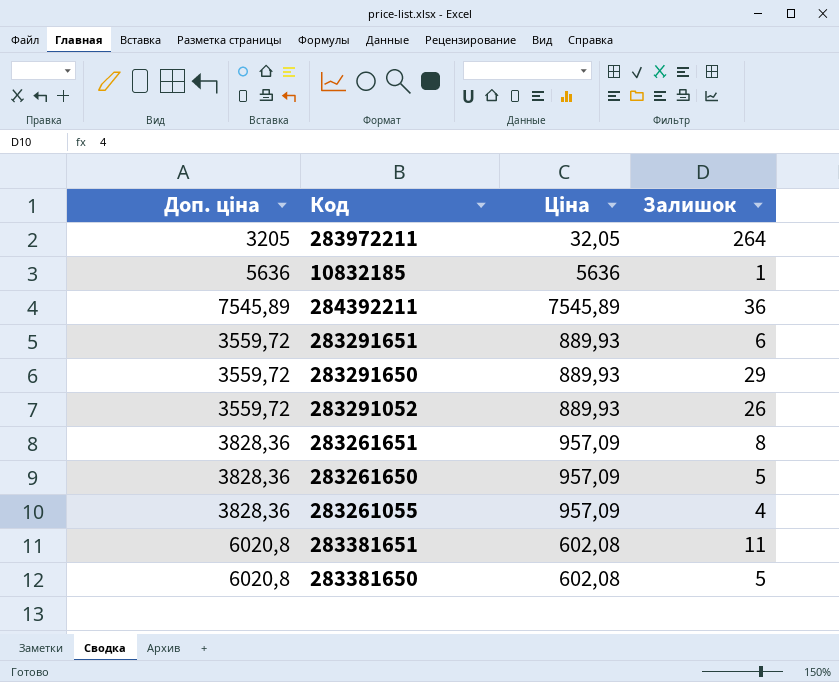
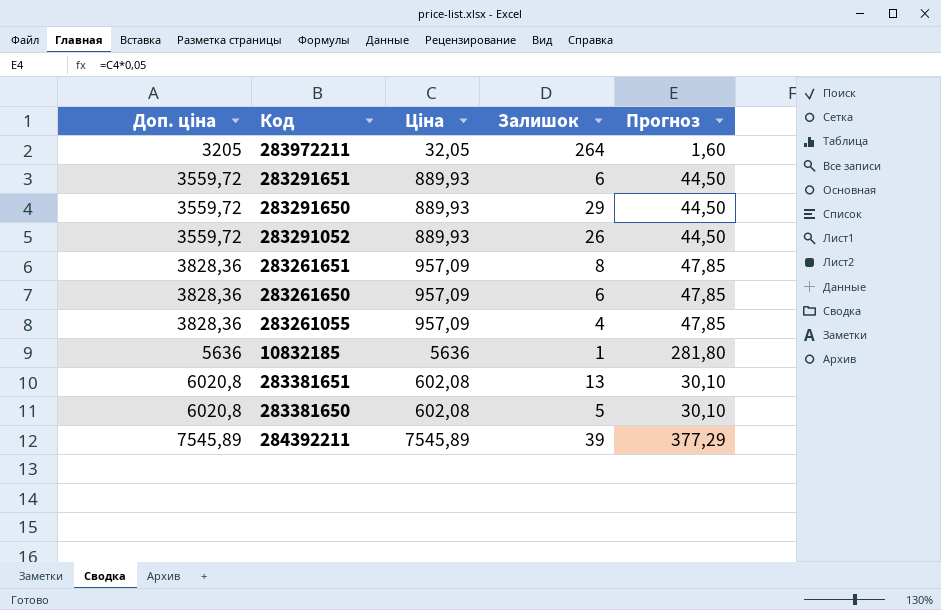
row order: none -> Доп. ціна ascending
column Прогноз | formula: none -> [Ціна] * 0,05
283261650 | Залишок: 5 -> 6
283381651 | Залишок: 11 -> 13
284392211 | Залишок: 36 -> 39

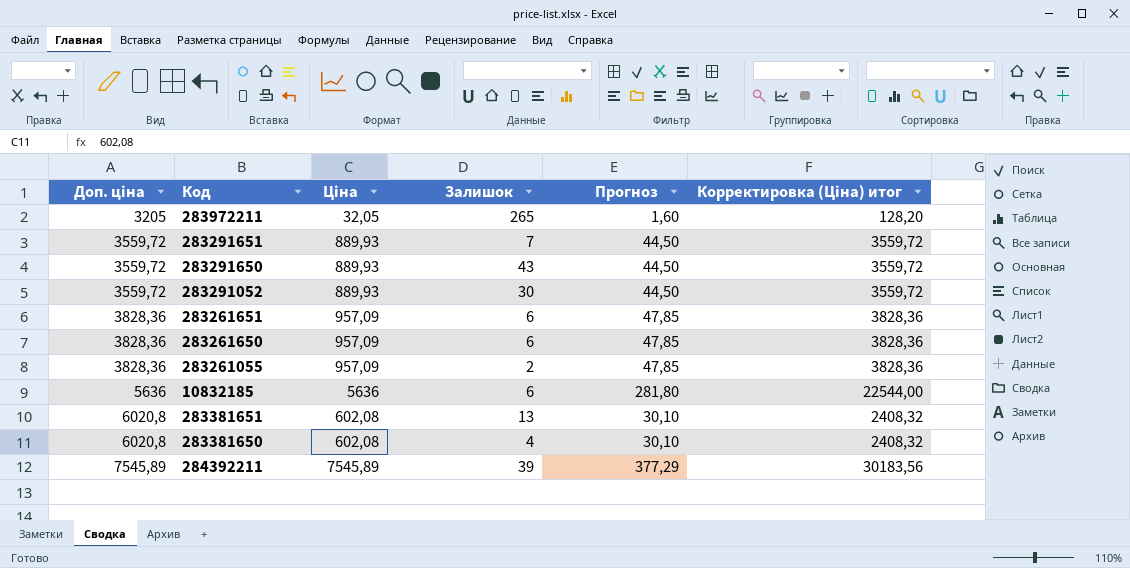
column Корректировка (Ціна) итог | formula: none -> [Ціна] * 4
283972211 | Залишок: 264 -> 265
283291651 | Залишок: 6 -> 7
283291650 | Залишок: 29 -> 43
283291052 | Залишок: 26 -> 30
283261651 | Залишок: 8 -> 6
283261055 | Залишок: 4 -> 2
10832185 | Залишок: 1 -> 6
283381650 | Залишок: 5 -> 4

